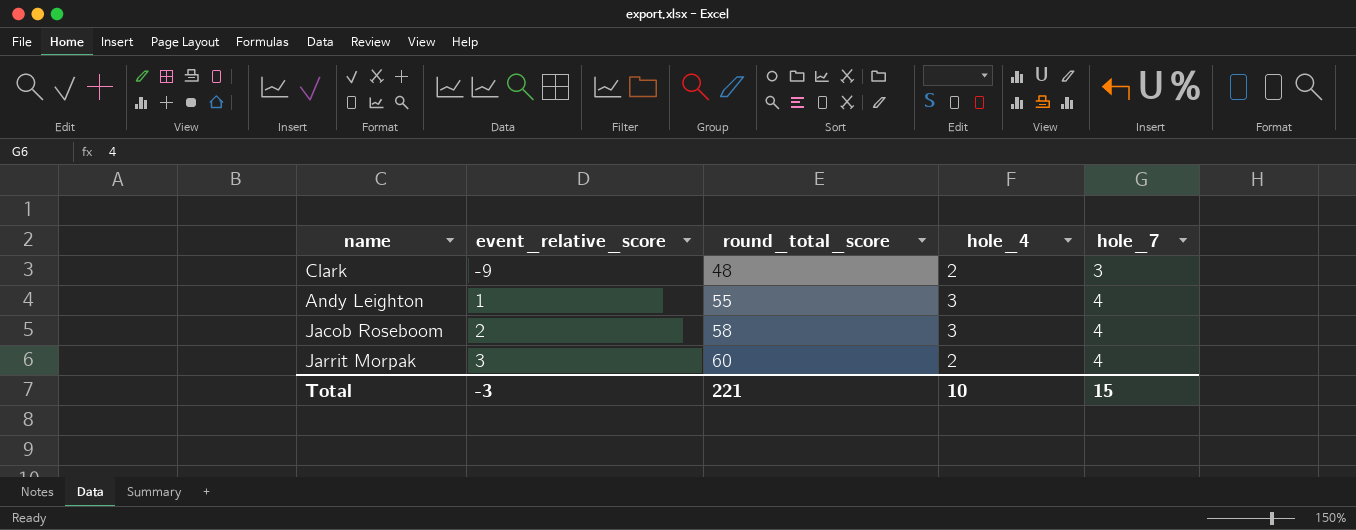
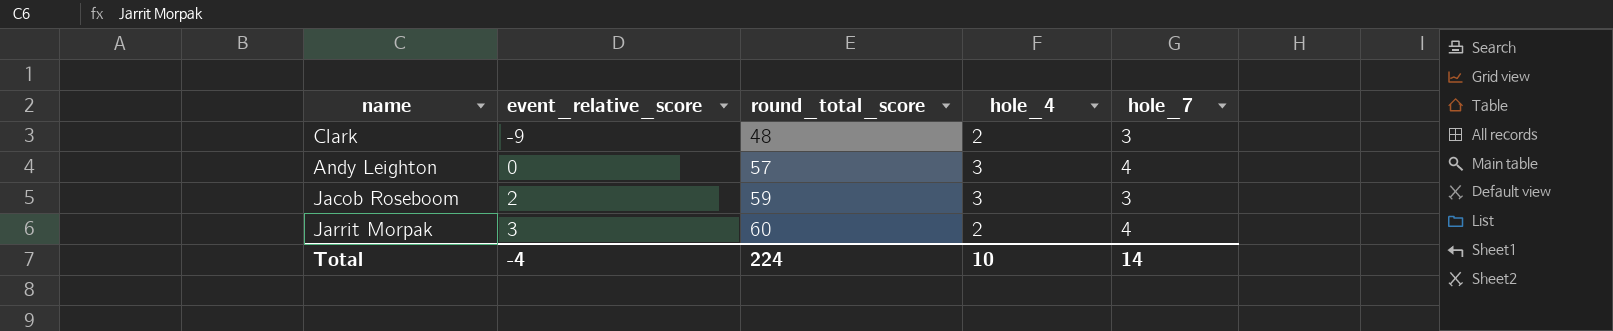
Andy Leighton | event_relative_score: 1 -> 0
Andy Leighton | round_total_score: 55 -> 57
Jacob Roseboom | round_total_score: 58 -> 59
Jacob Roseboom | hole_7: 4 -> 3
Total | event_relative_score: -3 -> -4
Total | round_total_score: 221 -> 224
Total | hole_7: 15 -> 14

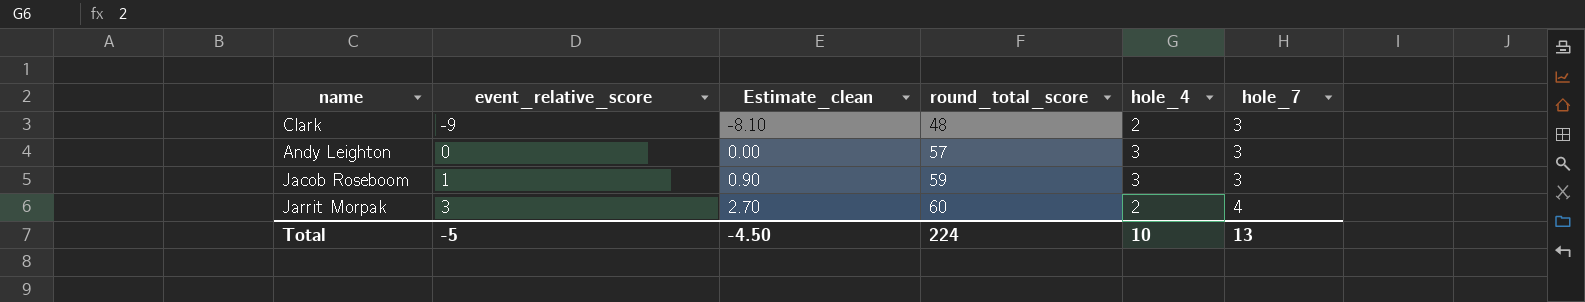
column Estimate_clean | formula: none -> [event_relative_score] * 0.9
Andy Leighton | hole_7: 4 -> 3
Jacob Roseboom | event_relative_score: 2 -> 1
Total | event_relative_score: -4 -> -5
Total | hole_7: 14 -> 13

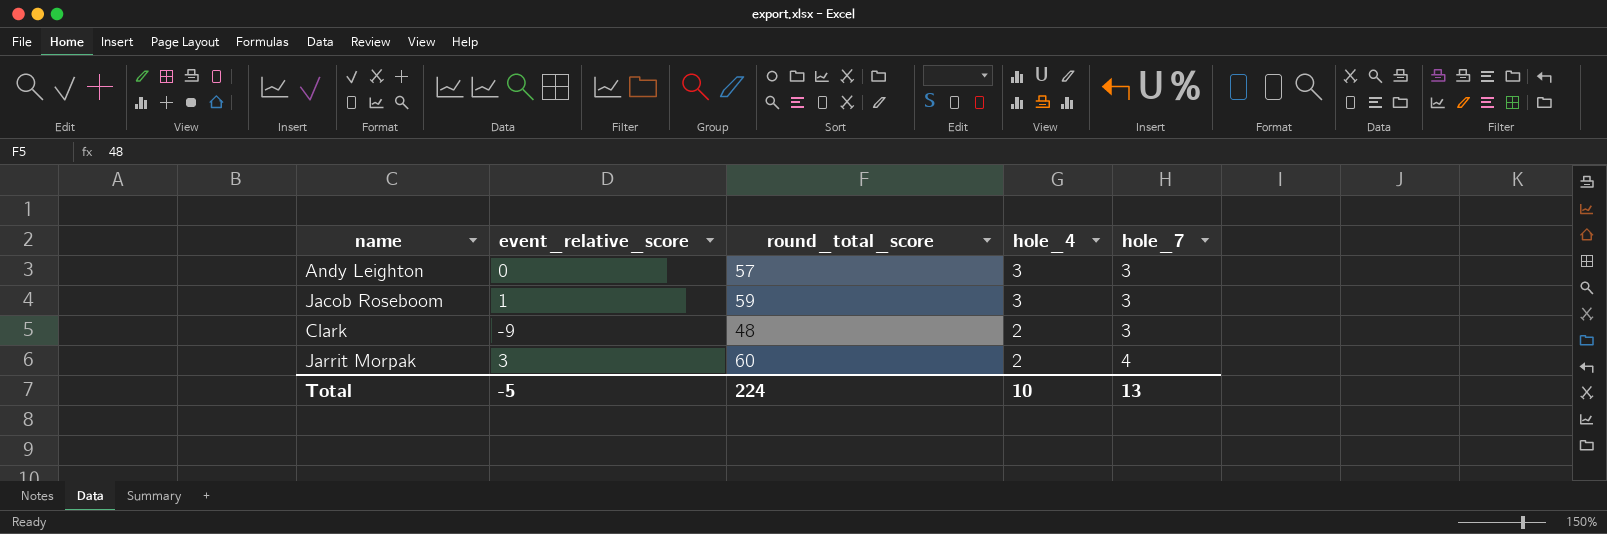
row order: event_relative_score ascending -> hole_4 descending
column Estimate_clean | formula: [event_relative_score] * 0.9 -> none

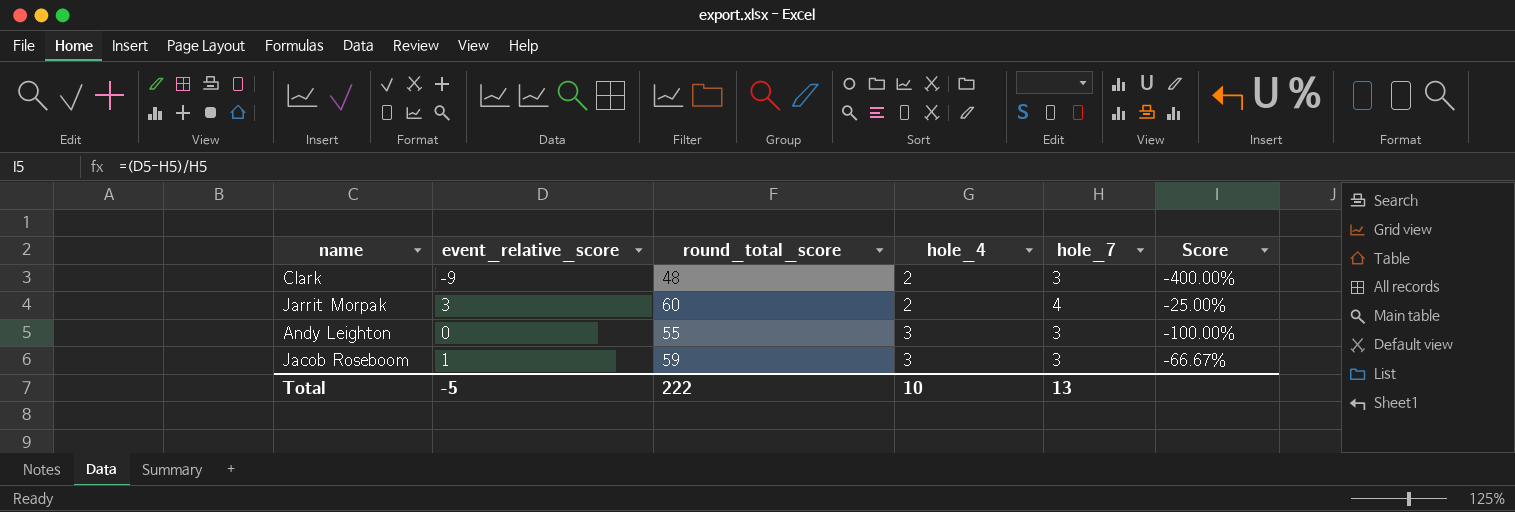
row order: hole_4 descending -> hole_4 ascending
column Score | formula: none -> ([event_relative_score] - [hole_7]) / [hole_7]
Andy Leighton | round_total_score: 57 -> 55
Total | round_total_score: 224 -> 222

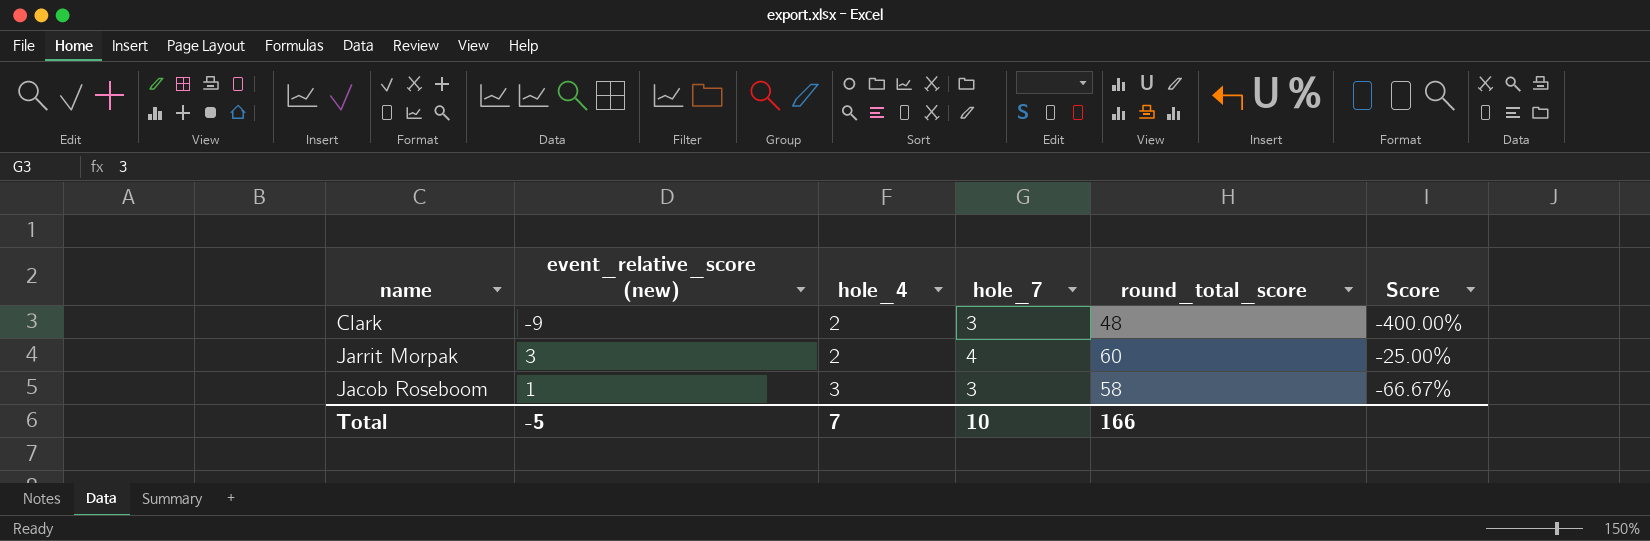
column name: event_relative_score -> event_relative_score (new)
column round_total_score | position: 3 -> 5
row Andy Leighton: 0 | 55 | 3 | 3 | -100.00% -> none
Jacob Roseboom | round_total_score: 59 -> 58
Total | hole_4: 10 -> 7
Total | hole_7: 13 -> 10
Total | round_total_score: 222 -> 166

